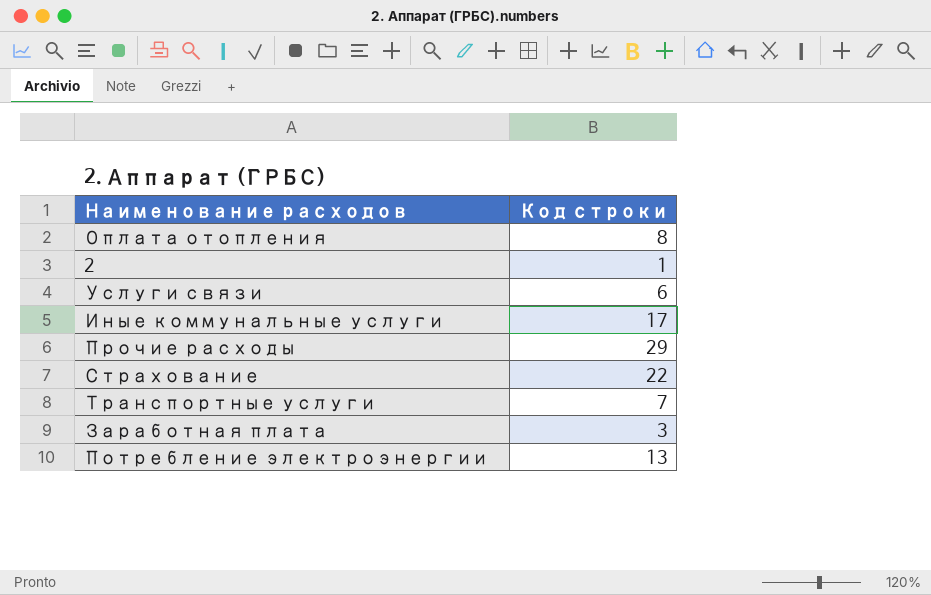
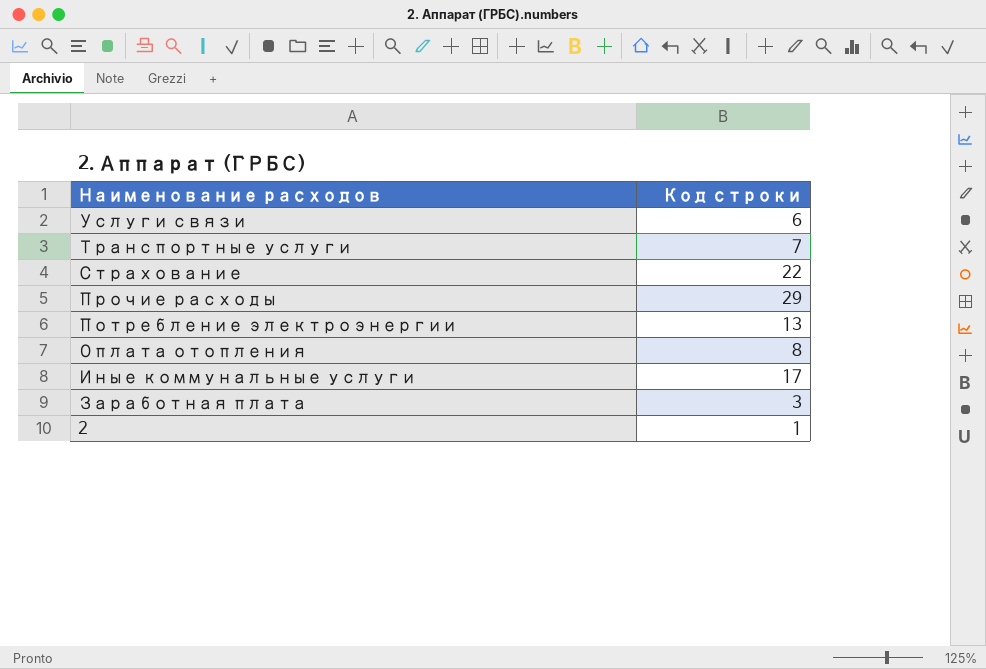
row order: none -> Наименование расходов descending

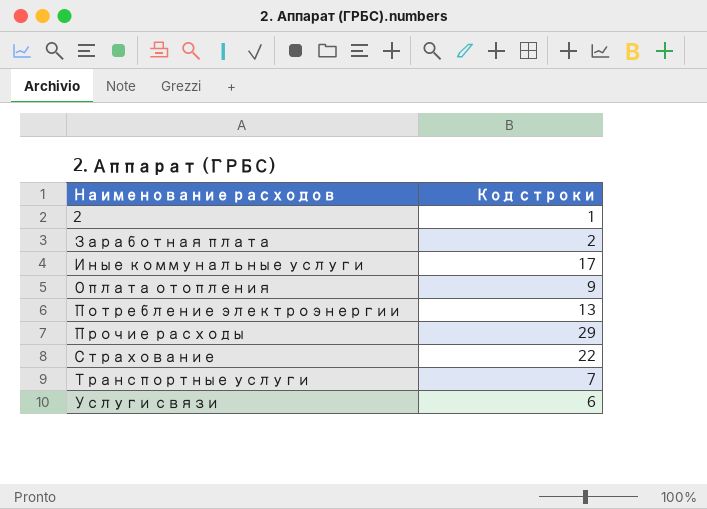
row order: Наименование расходов descending -> Наименование расходов ascending
Заработная плата | Код строки: 3 -> 2
Оплата отопления | Код строки: 8 -> 9

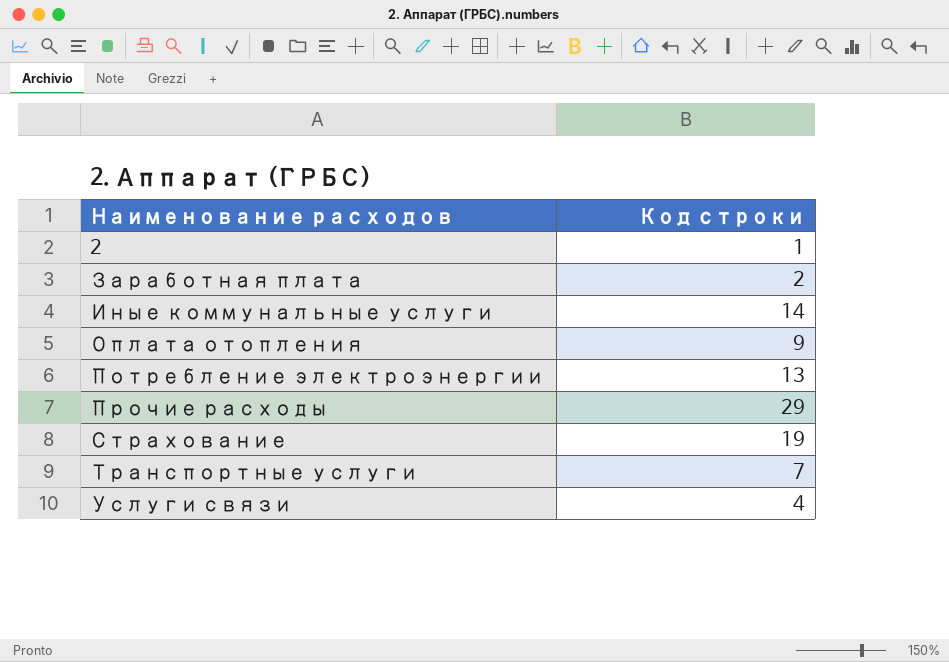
Иные коммунальные услуги | Код строки: 17 -> 14
Страхование | Код строки: 22 -> 19
Услуги связи | Код строки: 6 -> 4

